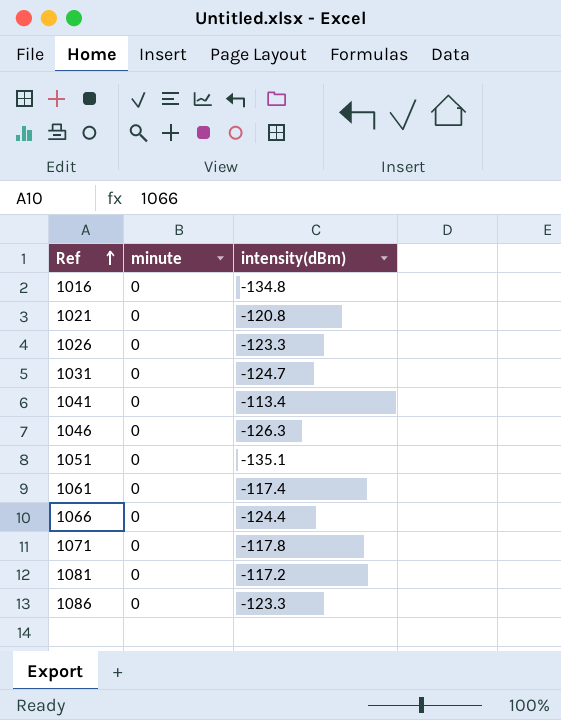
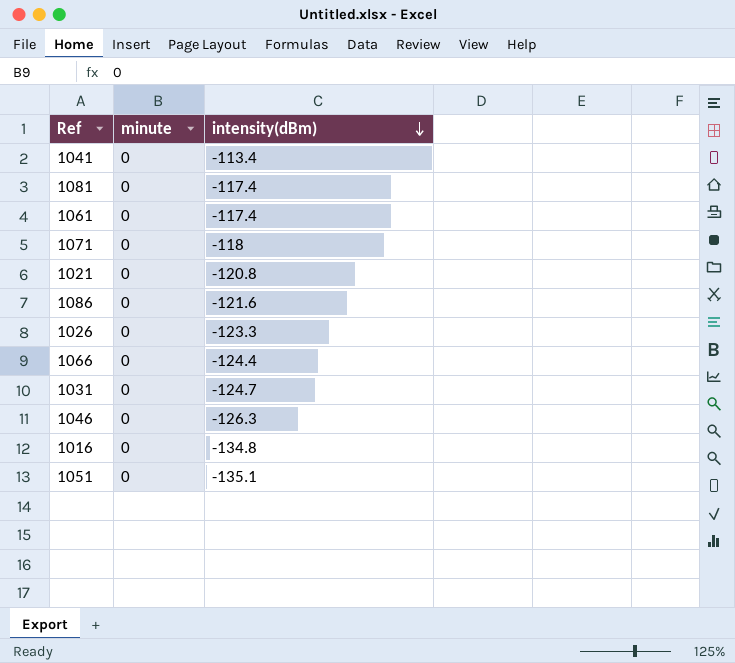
row order: Ref ascending -> intensity(dBm) descending
1081 | intensity(dBm): -117.2 -> -117.4
1071 | intensity(dBm): -117.8 -> -118
1086 | intensity(dBm): -123.3 -> -121.6

